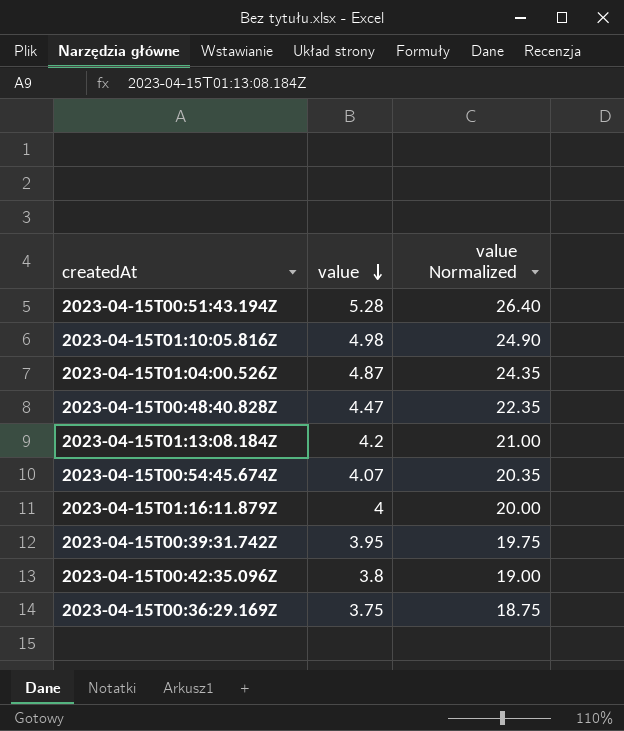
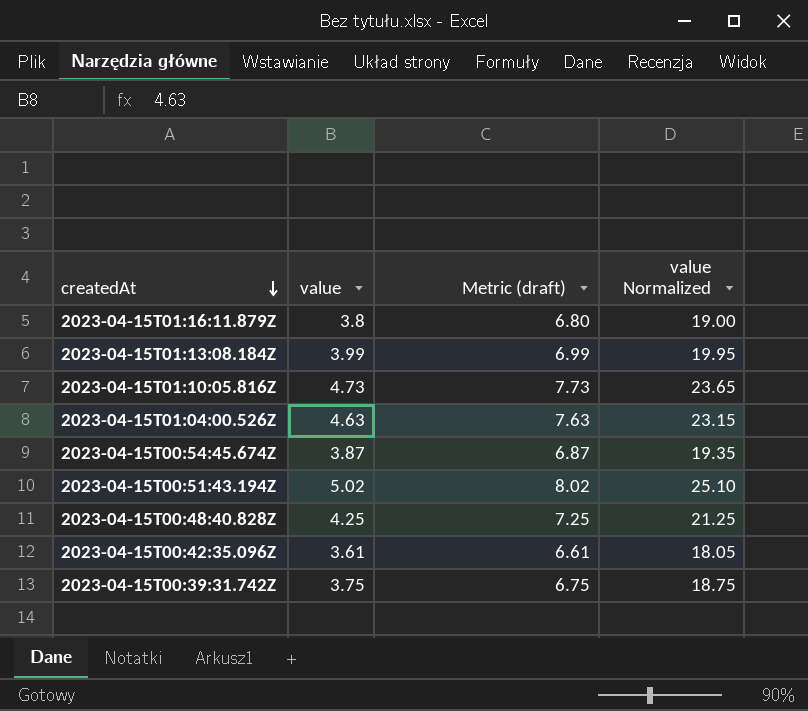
row order: value descending -> createdAt descending
column Metric (draft) | formula: none -> [value] + 3
row 2023-04-15T00:36:29.169Z: 3.75 | 18.75 -> none
2023-04-15T01:16:11.879Z | value: 4 -> 3.8
2023-04-15T01:16:11.879Z | value Normalized: 20.00 -> 19.00
2023-04-15T01:13:08.184Z | value: 4.2 -> 3.99
2023-04-15T01:13:08.184Z | value Normalized: 21.00 -> 19.95
2023-04-15T01:10:05.816Z | value: 4.98 -> 4.73
2023-04-15T01:10:05.816Z | value Normalized: 24.90 -> 23.65
2023-04-15T01:04:00.526Z | value: 4.87 -> 4.63
2023-04-15T01:04:00.526Z | value Normalized: 24.35 -> 23.15
2023-04-15T00:54:45.674Z | value: 4.07 -> 3.87
2023-04-15T00:54:45.674Z | value Normalized: 20.35 -> 19.35
2023-04-15T00:51:43.194Z | value: 5.28 -> 5.02
2023-04-15T00:51:43.194Z | value Normalized: 26.40 -> 25.10
2023-04-15T00:48:40.828Z | value: 4.47 -> 4.25
2023-04-15T00:48:40.828Z | value Normalized: 22.35 -> 21.25
2023-04-15T00:42:35.096Z | value: 3.8 -> 3.61
2023-04-15T00:42:35.096Z | value Normalized: 19.00 -> 18.05
2023-04-15T00:39:31.742Z | value: 3.95 -> 3.75
2023-04-15T00:39:31.742Z | value Normalized: 19.75 -> 18.75

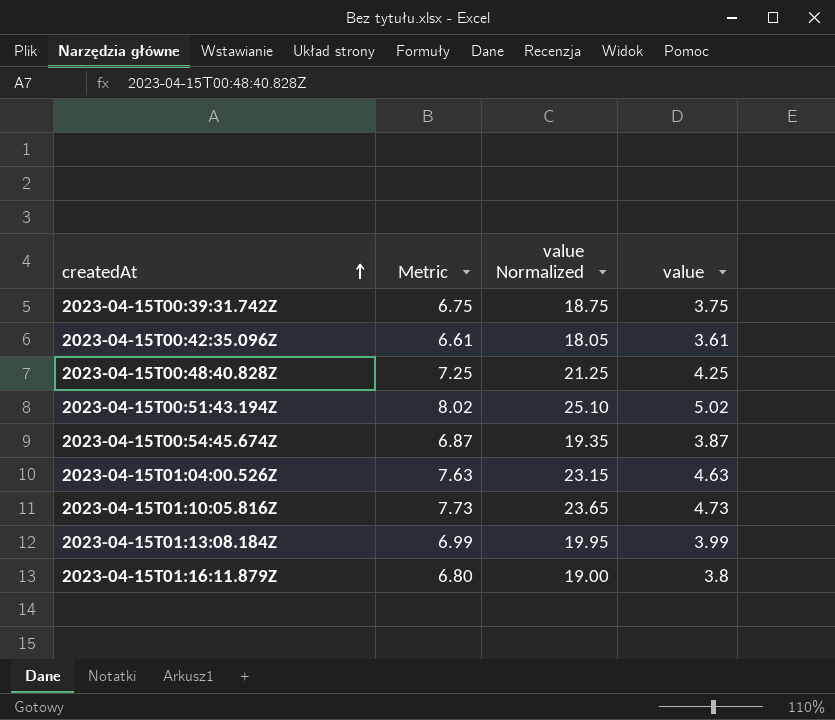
row order: createdAt descending -> createdAt ascending
column name: Metric (draft) -> Metric
column value | position: 2 -> 4

